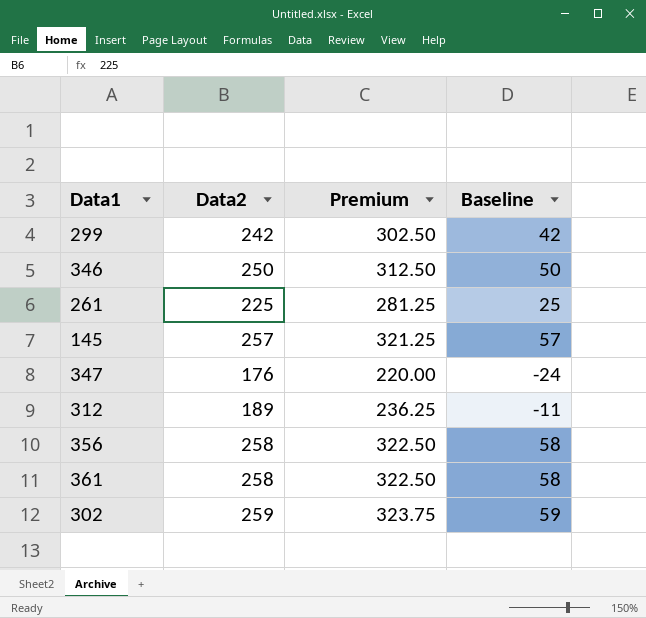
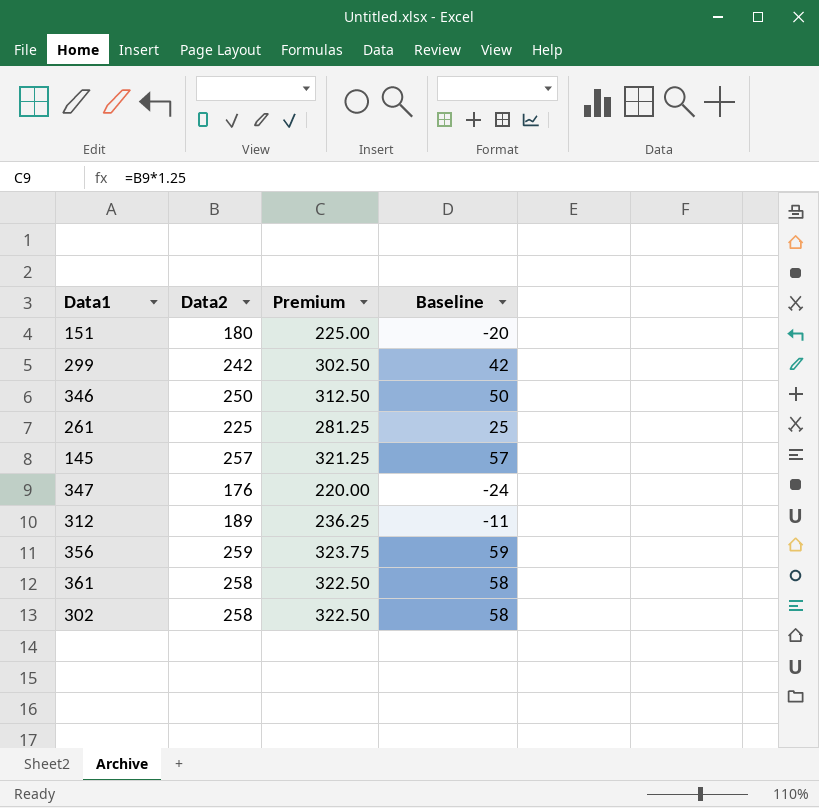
row 151: none -> 180 | 225.00 | -20
356 | Data2: 258 -> 259
356 | Premium: 322.50 -> 323.75
356 | Baseline: 58 -> 59
302 | Data2: 259 -> 258
302 | Premium: 323.75 -> 322.50
302 | Baseline: 59 -> 58

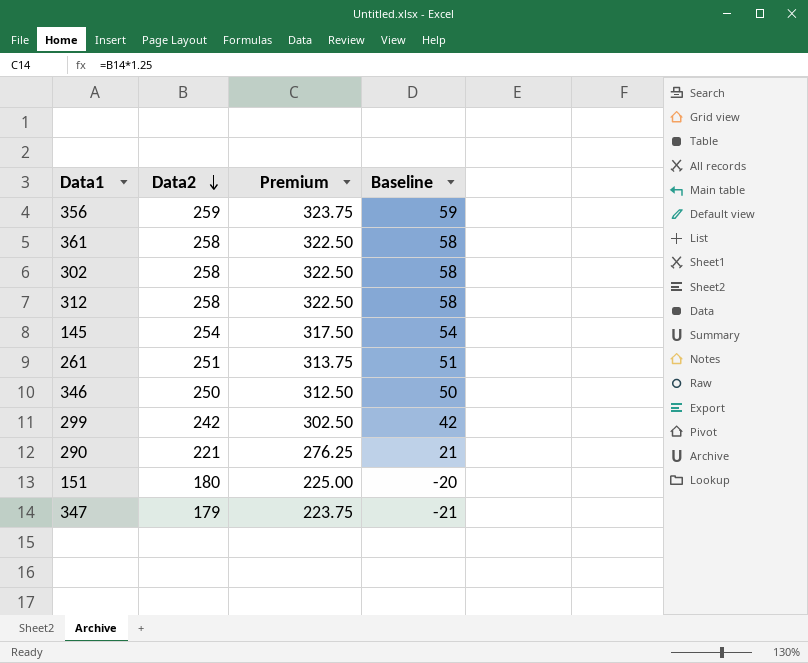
row order: none -> Data2 descending
312 | Data2: 189 -> 258
312 | Premium: 236.25 -> 322.50
312 | Baseline: -11 -> 58
145 | Data2: 257 -> 254
145 | Premium: 321.25 -> 317.50
145 | Baseline: 57 -> 54
261 | Data2: 225 -> 251
261 | Premium: 281.25 -> 313.75
261 | Baseline: 25 -> 51
row 290: none -> 221 | 276.25 | 21
347 | Data2: 176 -> 179
347 | Premium: 220.00 -> 223.75
347 | Baseline: -24 -> -21

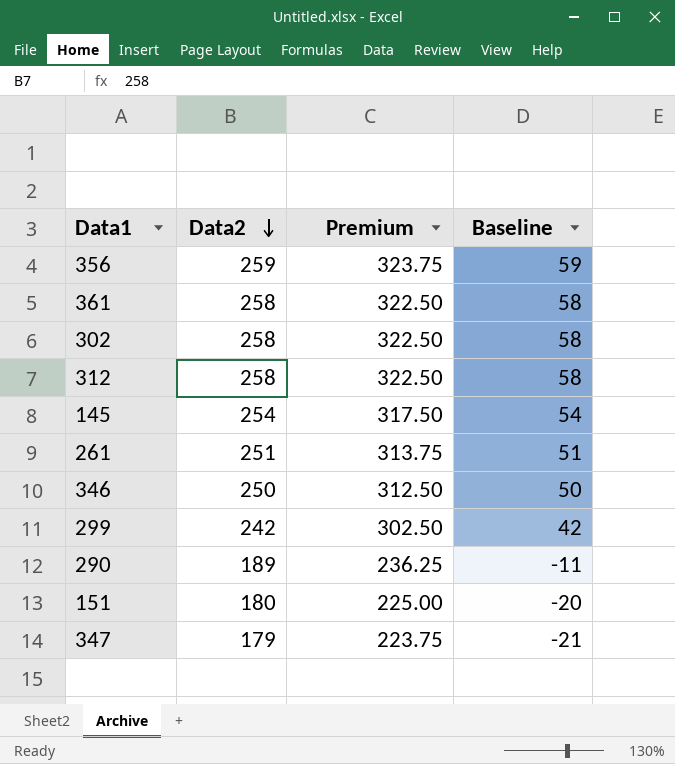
290 | Data2: 221 -> 189
290 | Premium: 276.25 -> 236.25
290 | Baseline: 21 -> -11

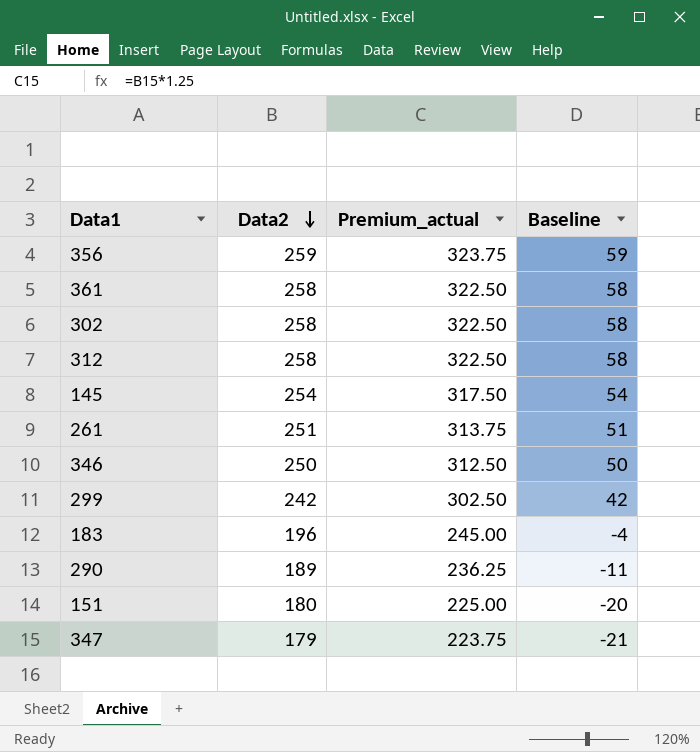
column name: Premium -> Premium_actual
row 183: none -> 196 | 245.00 | -4

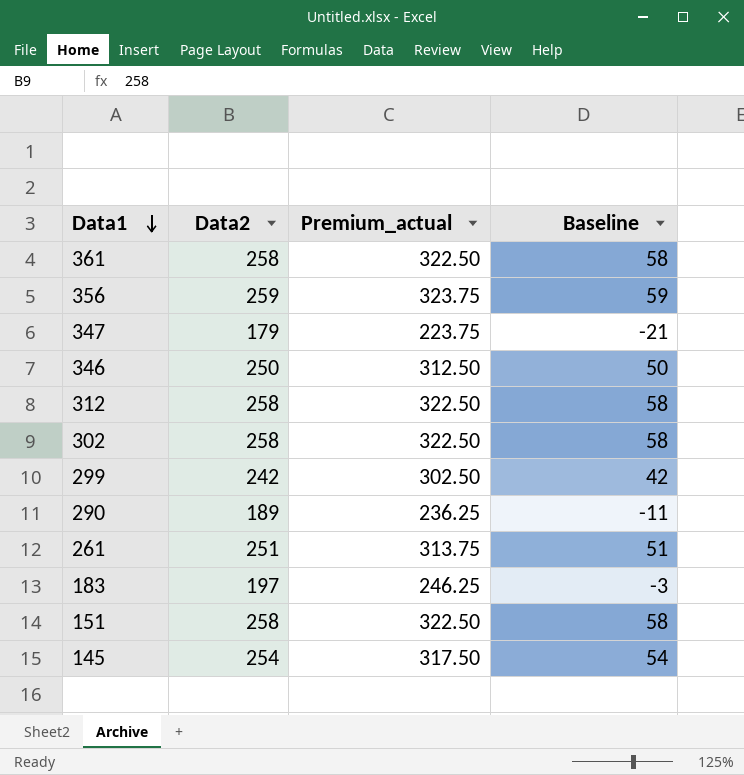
row order: Data2 descending -> Data1 descending
183 | Data2: 196 -> 197
183 | Premium_actual: 245.00 -> 246.25
183 | Baseline: -4 -> -3
151 | Data2: 180 -> 258
151 | Premium_actual: 225.00 -> 322.50
151 | Baseline: -20 -> 58

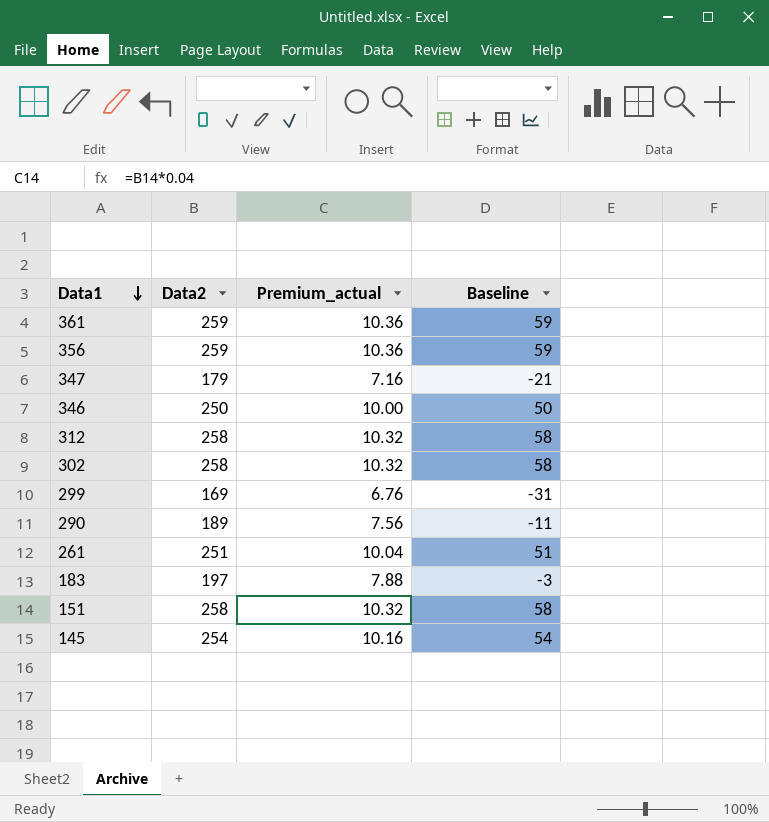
column Premium_actual | formula: [Data2] * 1.25 -> [Data2] * 0.04
361 | Data2: 258 -> 259
361 | Baseline: 58 -> 59
299 | Data2: 242 -> 169
299 | Baseline: 42 -> -31

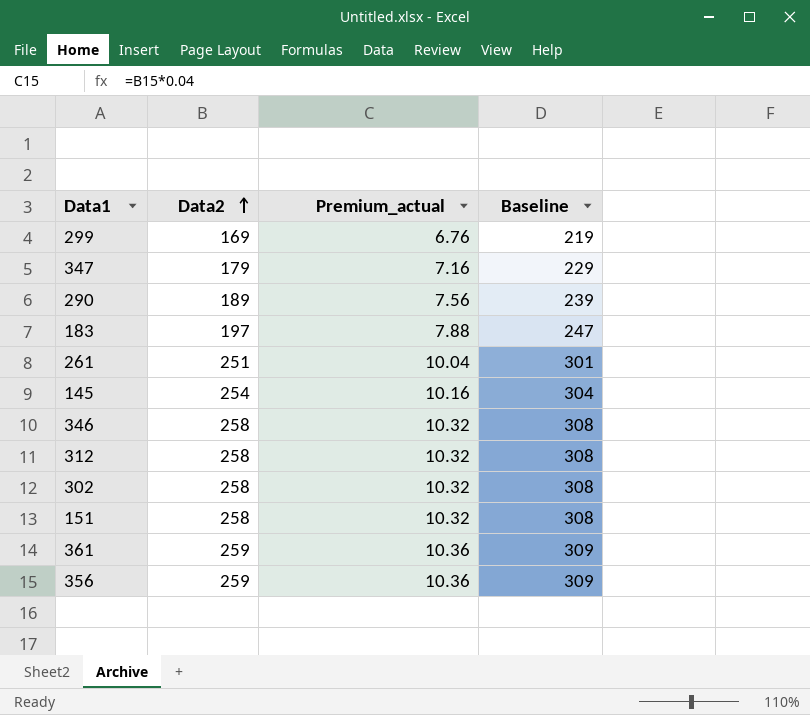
row order: Data1 descending -> Data2 ascending
column Baseline | formula: [Data2] - 200 -> [Data2] + 50
346 | Data2: 250 -> 258
346 | Premium_actual: 10.00 -> 10.32

